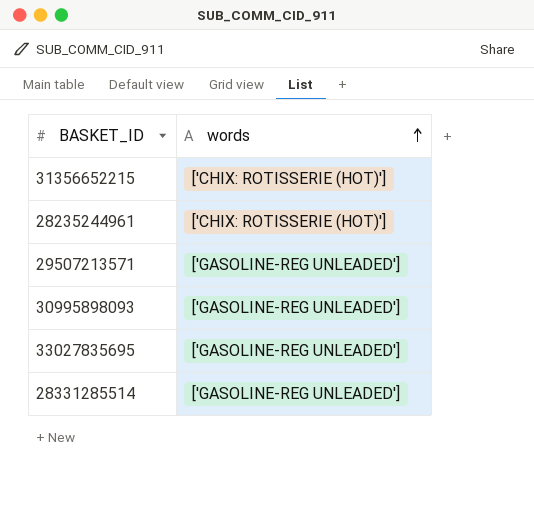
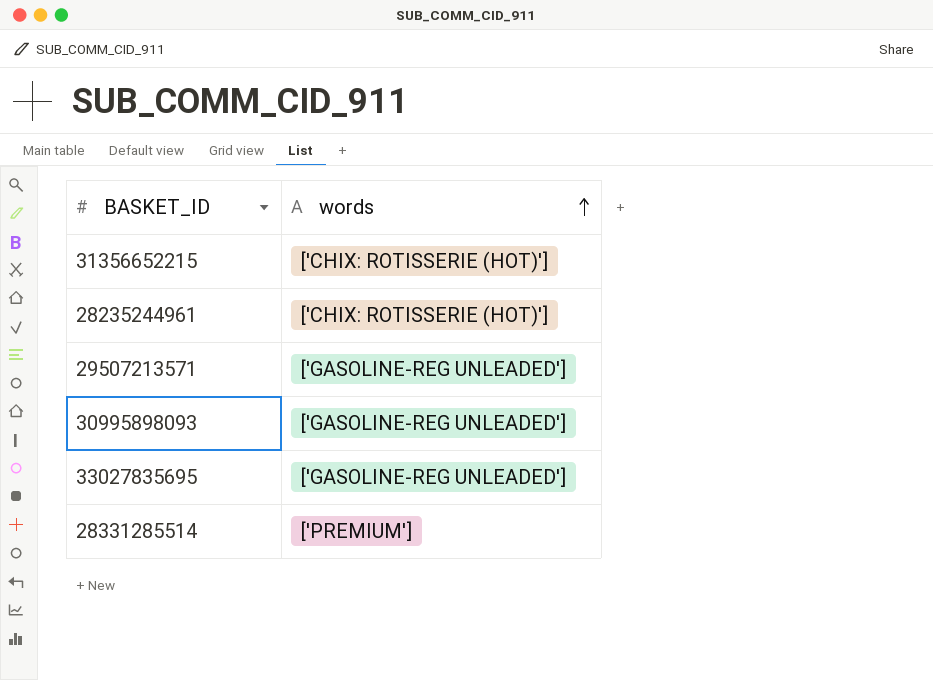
28331285514 | words: ['GASOLINE-REG UNLEADED'] -> ['PREMIUM']

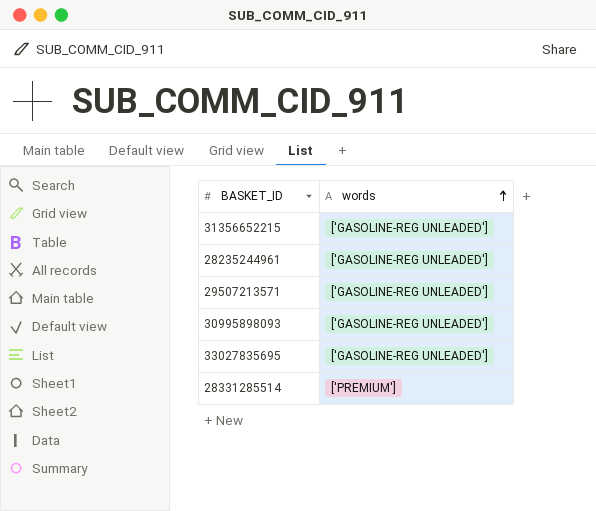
31356652215 | words: ['CHIX: ROTISSERIE (HOT)'] -> ['GASOLINE-REG UNLEADED']
28235244961 | words: ['CHIX: ROTISSERIE (HOT)'] -> ['GASOLINE-REG UNLEADED']

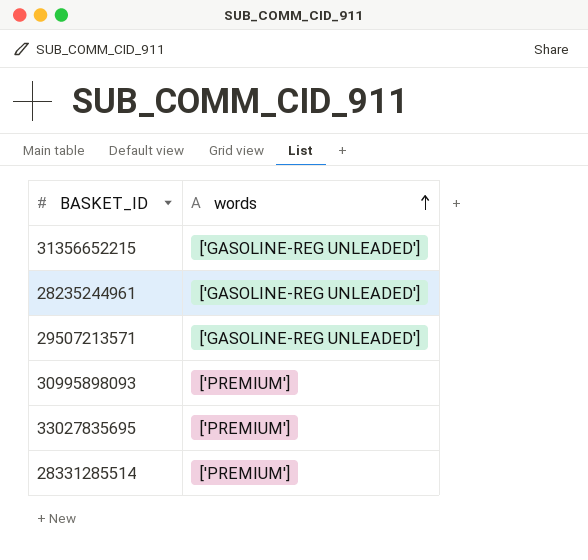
30995898093 | words: ['GASOLINE-REG UNLEADED'] -> ['PREMIUM']
33027835695 | words: ['GASOLINE-REG UNLEADED'] -> ['PREMIUM']

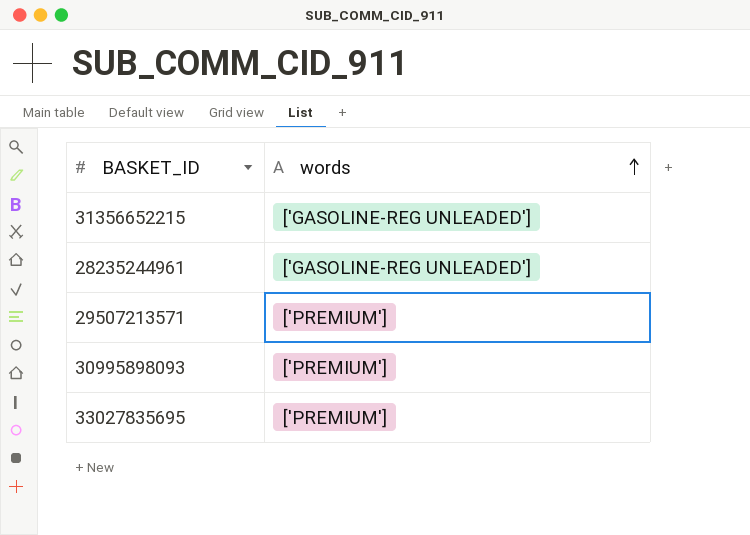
row 28331285514: ['PREMIUM'] -> none
29507213571 | words: ['GASOLINE-REG UNLEADED'] -> ['PREMIUM']

